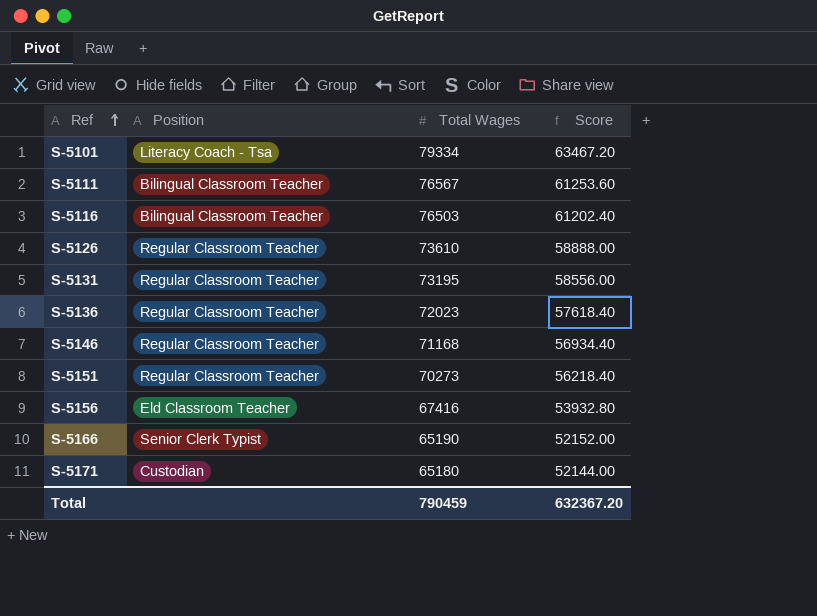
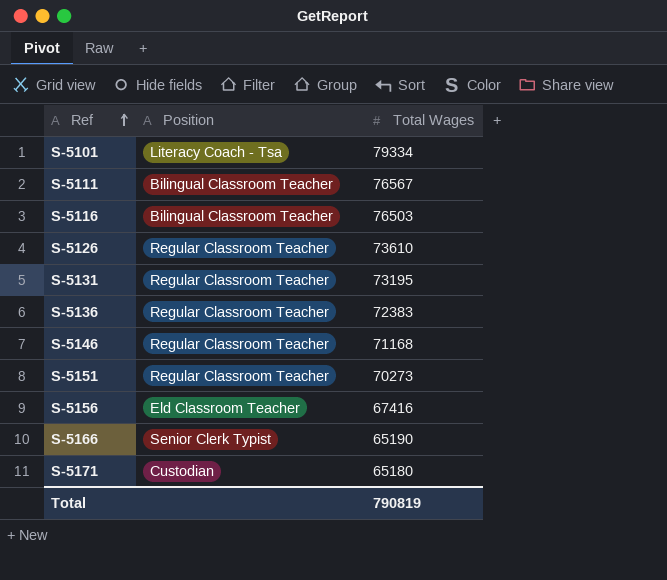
column Score | formula: [Total Wages] * 0.8 -> none
S-5136 | Total Wages: 72023 -> 72383
Total | Total Wages: 790459 -> 790819

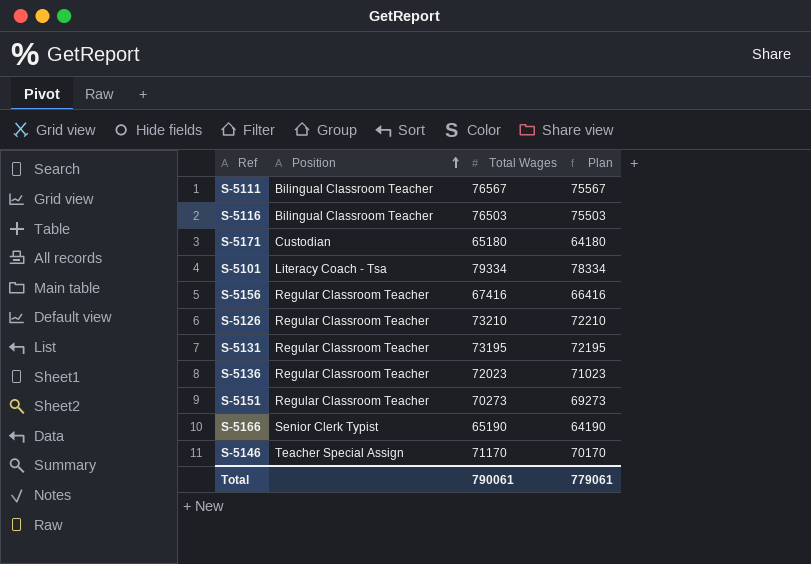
row order: Ref ascending -> Position ascending
column Plan | formula: none -> [Total Wages] - 1000
S-5156 | Position: Eld Classroom Teacher -> Regular Classroom Teacher
S-5126 | Total Wages: 73610 -> 73210
S-5136 | Total Wages: 72383 -> 72023
S-5146 | Position: Regular Classroom Teacher -> Teacher Special Assign
S-5146 | Total Wages: 71168 -> 71170
Total | Total Wages: 790819 -> 790061

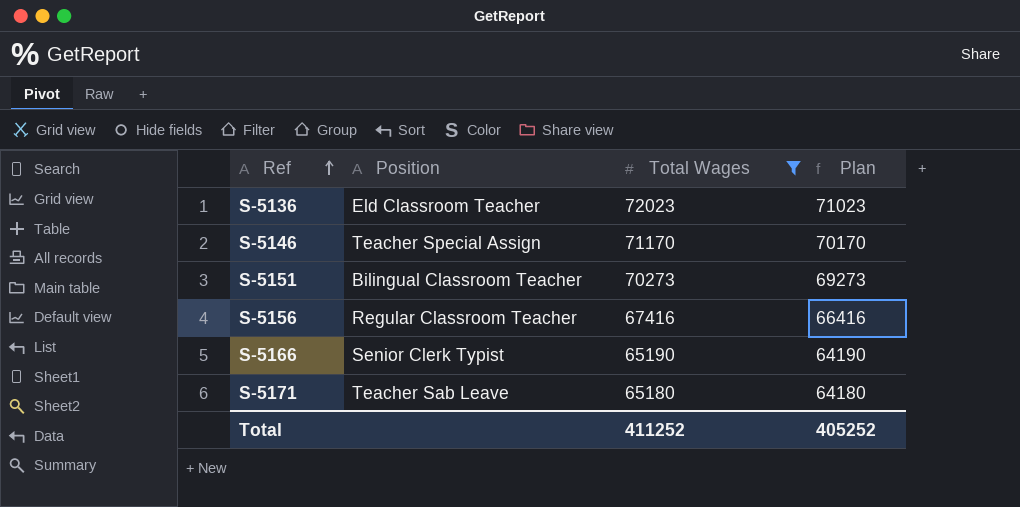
filter: none -> Total Wages <= 72023
row order: Position ascending -> Ref ascending
S-5136 | Position: Regular Classroom Teacher -> Eld Classroom Teacher
S-5151 | Position: Regular Classroom Teacher -> Bilingual Classroom Teacher
S-5171 | Position: Custodian -> Teacher Sab Leave
Total | Total Wages: 790061 -> 411252
Total | Plan: 779061 -> 405252

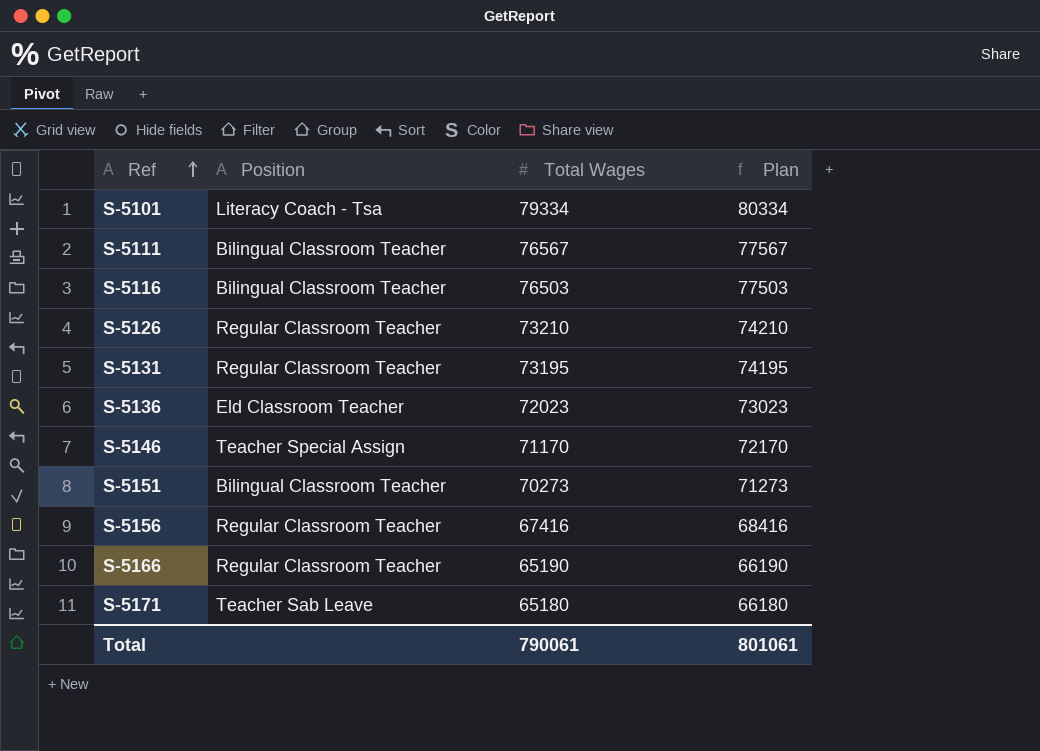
filter: Total Wages <= 72023 -> none
column Plan | formula: [Total Wages] - 1000 -> [Total Wages] + 1000
S-5166 | Position: Senior Clerk Typist -> Regular Classroom Teacher
Total | Total Wages: 411252 -> 790061
Total | Plan: 405252 -> 801061

